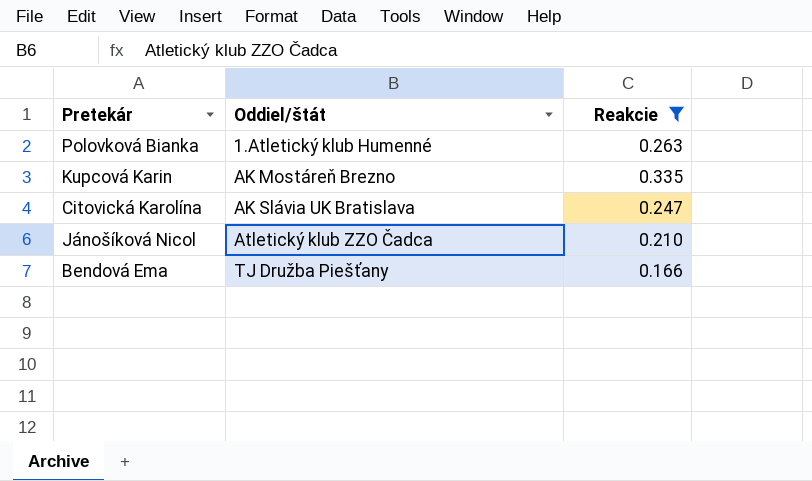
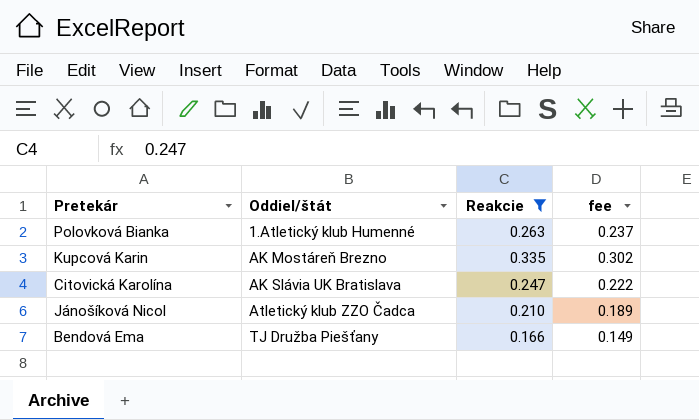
column fee | formula: none -> [Reakcie] * 0.9

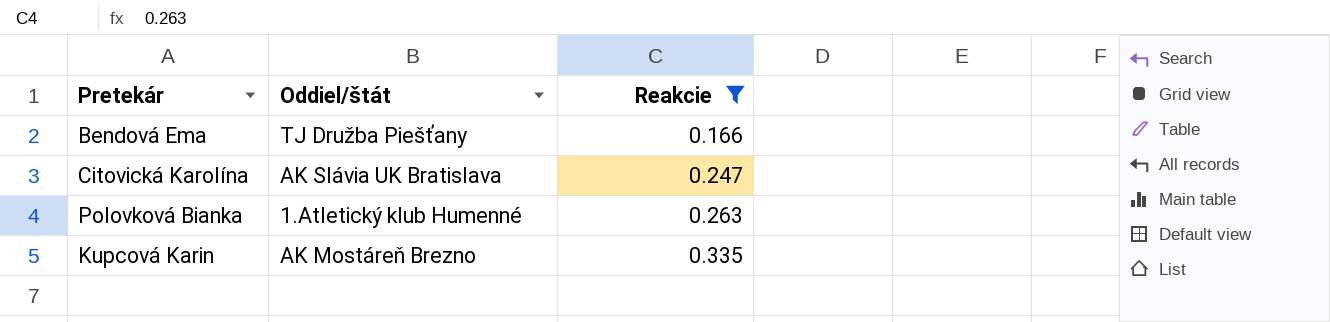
row order: Oddiel/štát ascending -> Reakcie ascending
column fee | formula: [Reakcie] * 0.9 -> none
row Jánošíková Nicol: Atletický klub ZZO Čadca | 0.210 | 0.189 -> none

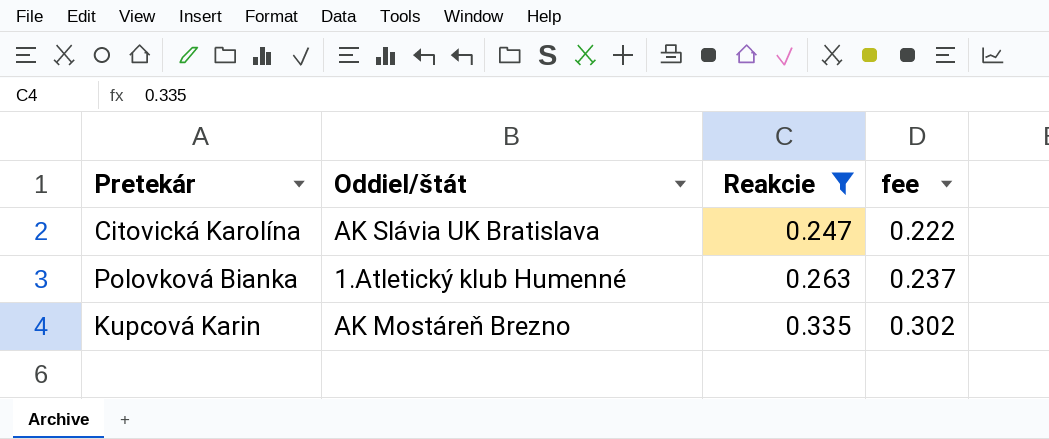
column fee | formula: none -> [Reakcie] * 0.9
row Bendová Ema: TJ Družba Piešťany | 0.166 -> none

